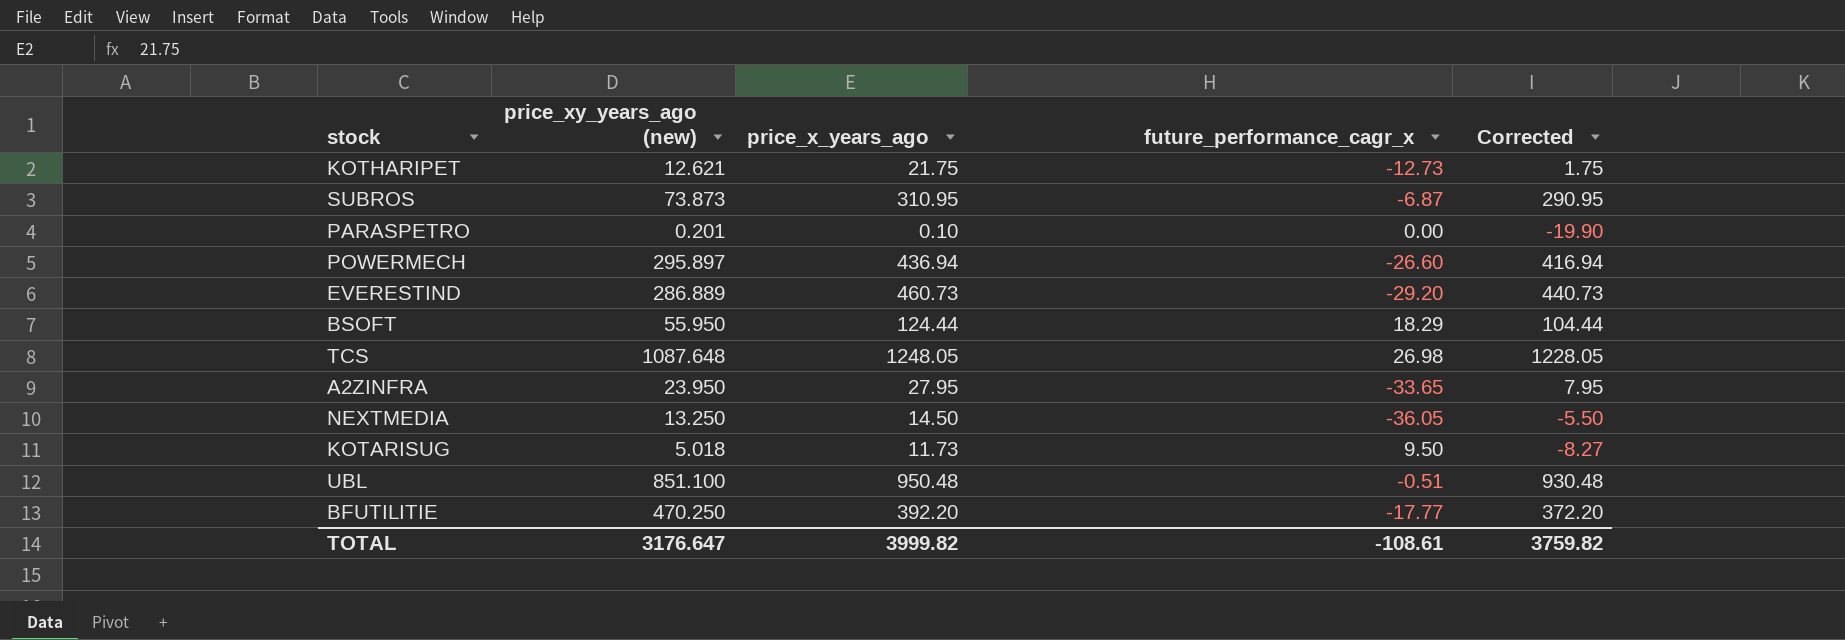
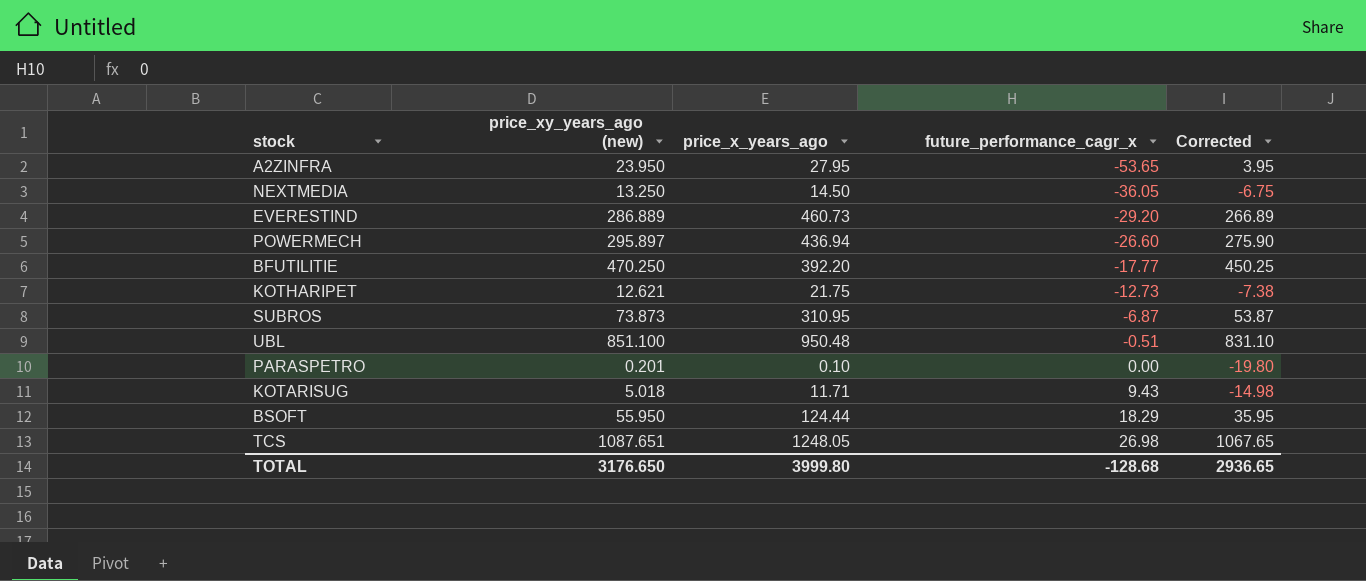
row order: none -> future_performance_cagr_x ascending
column Corrected | formula: [price_x_years_ago] - 20 -> [price_xy_years_ago (new)] - 20
A2ZINFRA | future_performance_cagr_x: -33.65 -> -53.65
KOTARISUG | price_x_years_ago: 11.73 -> 11.71
KOTARISUG | future_performance_cagr_x: 9.50 -> 9.43
TCS | price_xy_years_ago (new): 1087.648 -> 1087.651
TOTAL | price_xy_years_ago (new): 3176.647 -> 3176.650
TOTAL | price_x_years_ago: 3999.82 -> 3999.80
TOTAL | future_performance_cagr_x: -108.61 -> -128.68
TOTAL | Corrected: 3759.82 -> 2936.65

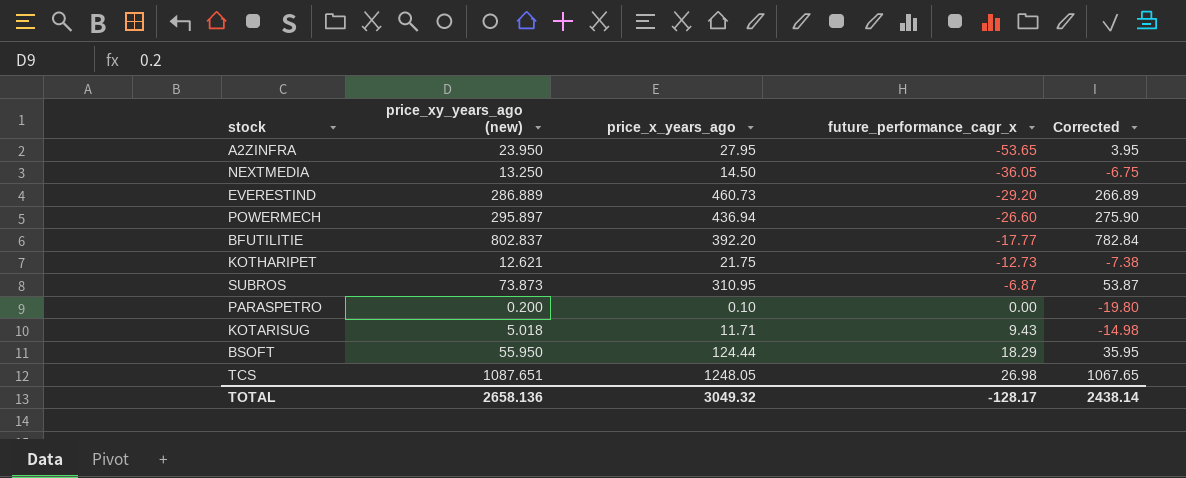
row UBL: 851.100 | 950.48 | -0.51 | 831.10 -> none
BFUTILITIE | price_xy_years_ago (new): 470.250 -> 802.837
BFUTILITIE | Corrected: 450.25 -> 782.84
PARASPETRO | price_xy_years_ago (new): 0.201 -> 0.200
TOTAL | price_xy_years_ago (new): 3176.650 -> 2658.136
TOTAL | price_x_years_ago: 3999.80 -> 3049.32
TOTAL | future_performance_cagr_x: -128.68 -> -128.17
TOTAL | Corrected: 2936.65 -> 2438.14

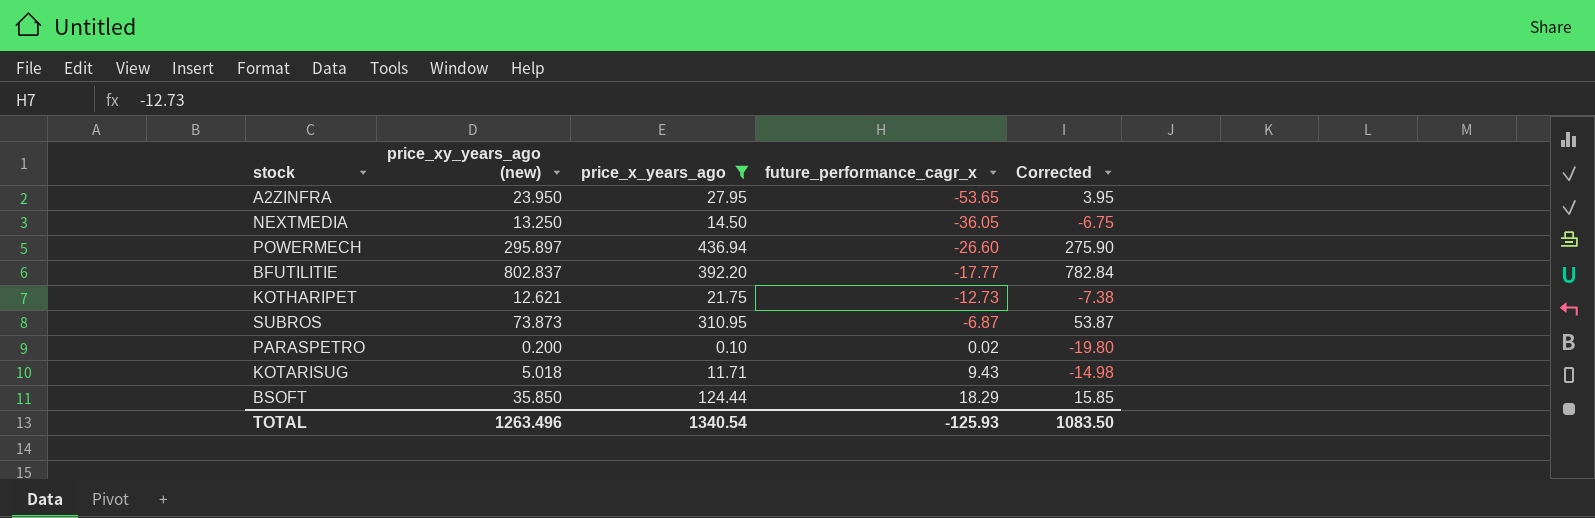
filter: none -> price_x_years_ago <= 436.94
PARASPETRO | future_performance_cagr_x: 0.00 -> 0.02
BSOFT | price_xy_years_ago (new): 55.950 -> 35.850
BSOFT | Corrected: 35.95 -> 15.85
TOTAL | price_xy_years_ago (new): 2658.136 -> 1263.496
TOTAL | price_x_years_ago: 3049.32 -> 1340.54
TOTAL | future_performance_cagr_x: -128.17 -> -125.93
TOTAL | Corrected: 2438.14 -> 1083.50

